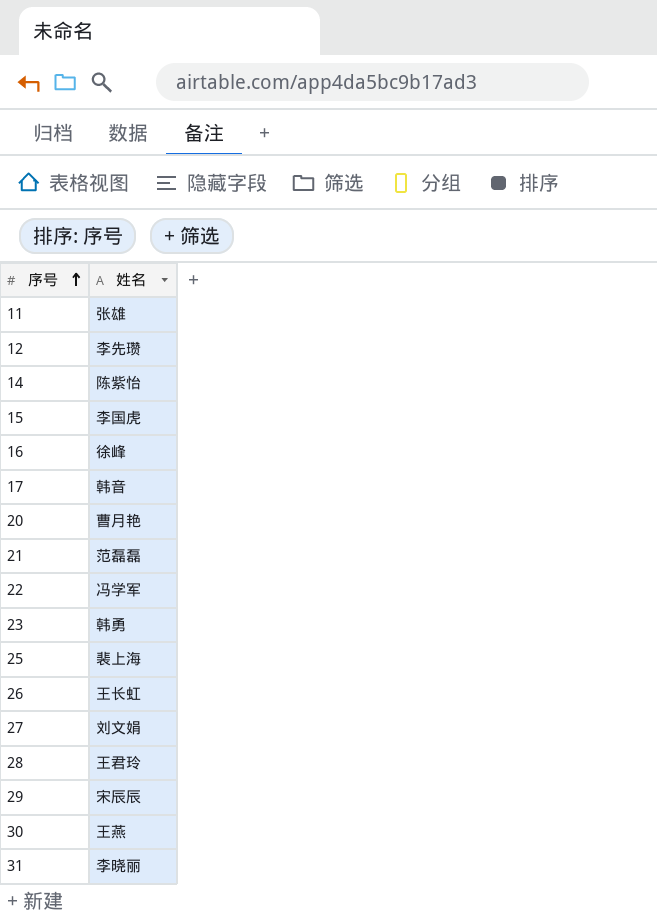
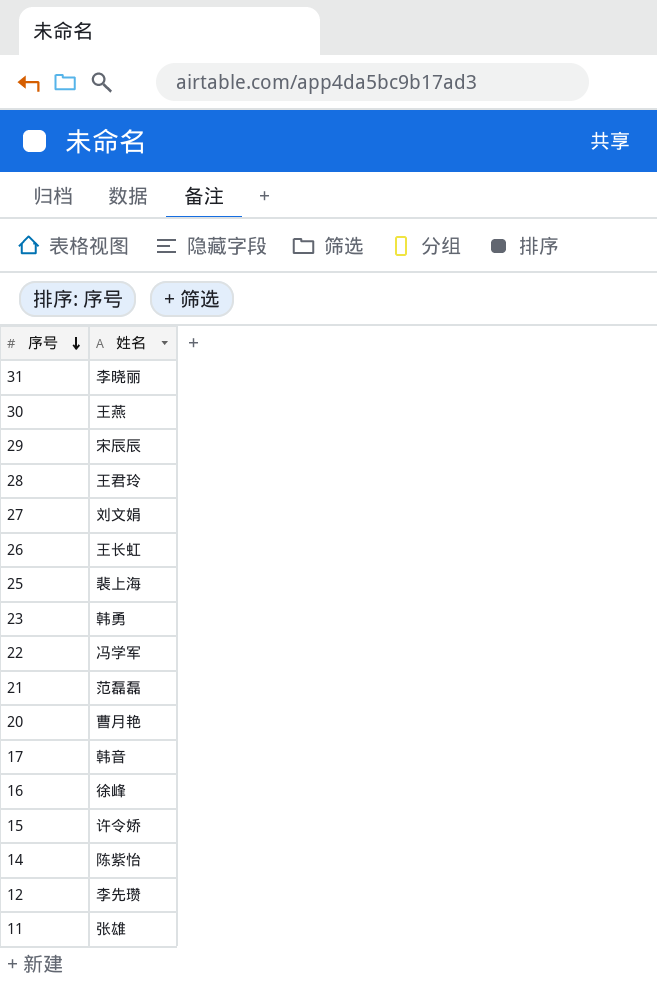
row order: 序号 ascending -> 序号 descending
15 | 姓名: 李国虎 -> 许令娇

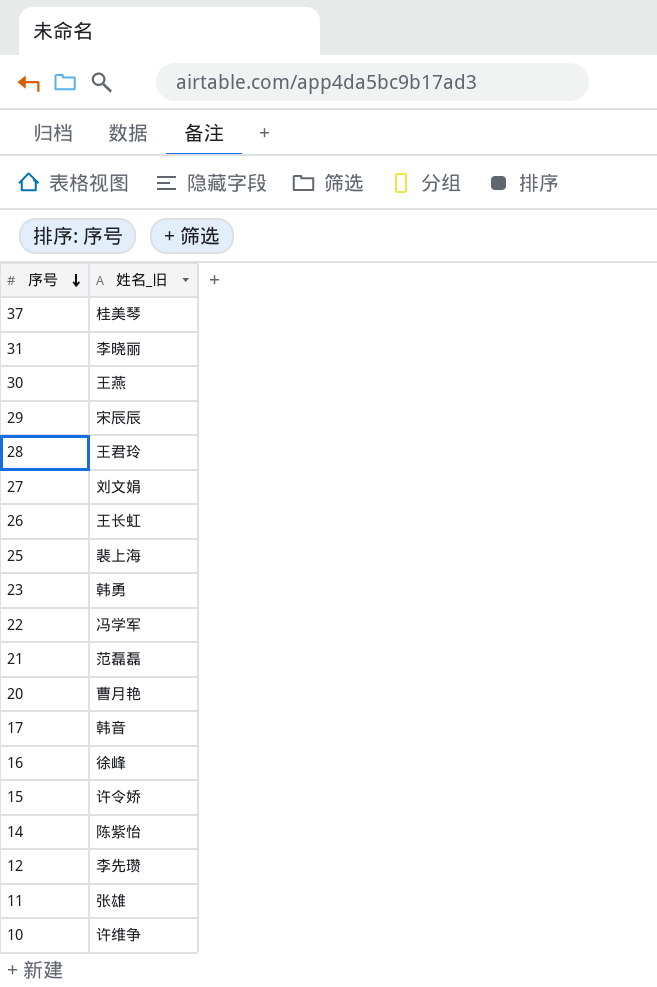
column name: 姓名 -> 姓名_旧
row 37: none -> 桂美琴
row 10: none -> 许维争

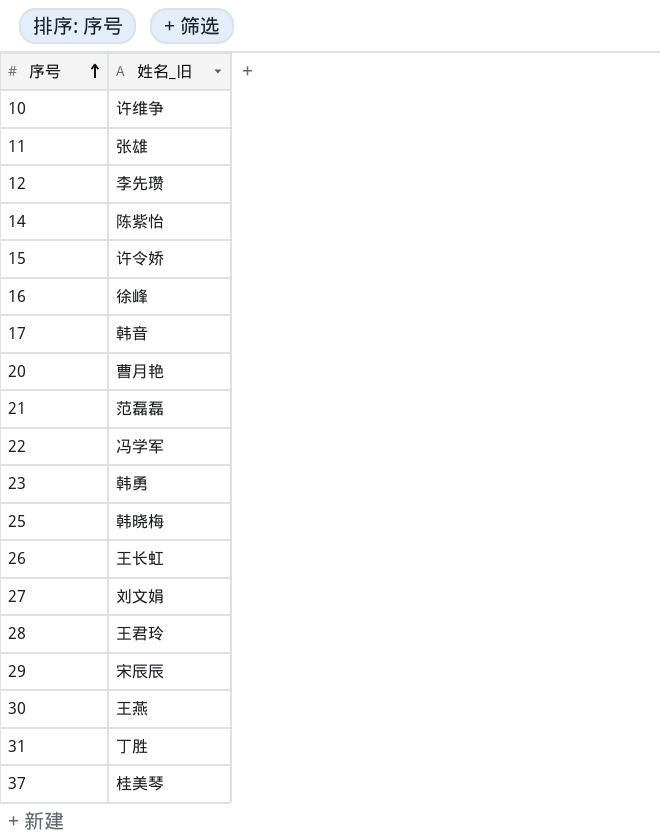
row order: 序号 descending -> 序号 ascending
25 | 姓名_旧: 裴上海 -> 韩晓梅
31 | 姓名_旧: 李晓丽 -> 丁胜

